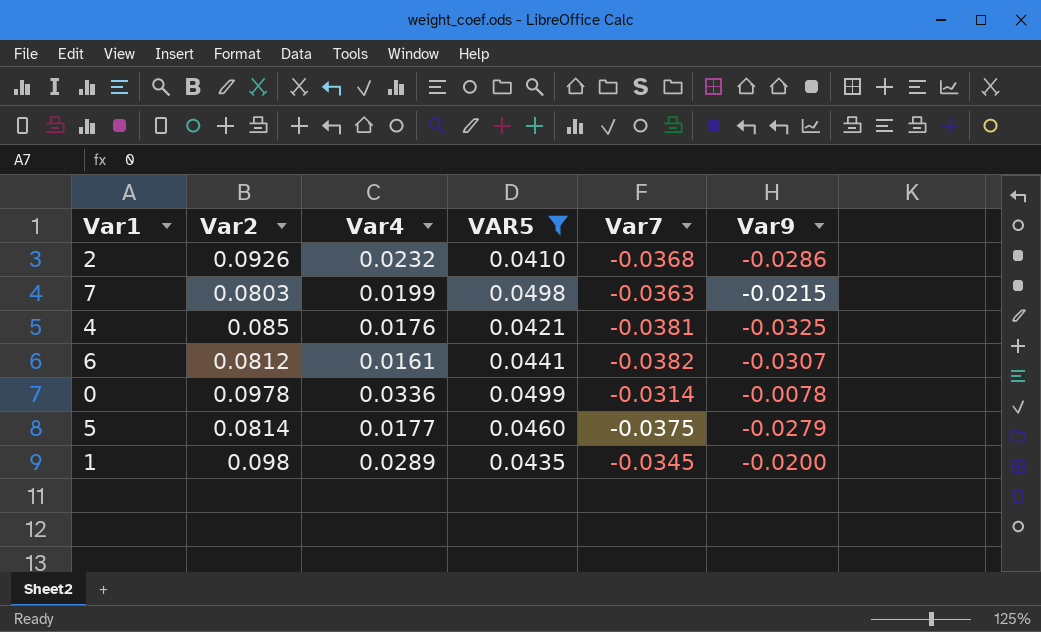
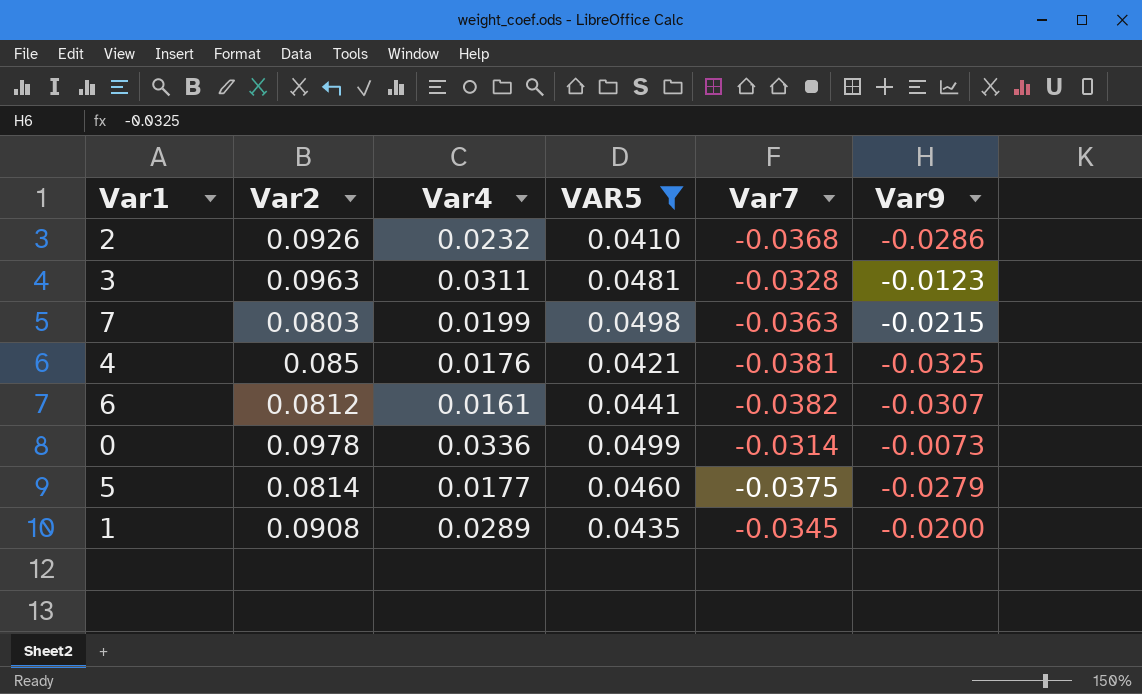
row 3: none -> 0.0963 | 0.0311 | 0.0481 | -0.0328 | -0.0123
0 | Var9: -0.0078 -> -0.0073
1 | Var2: 0.098 -> 0.0908

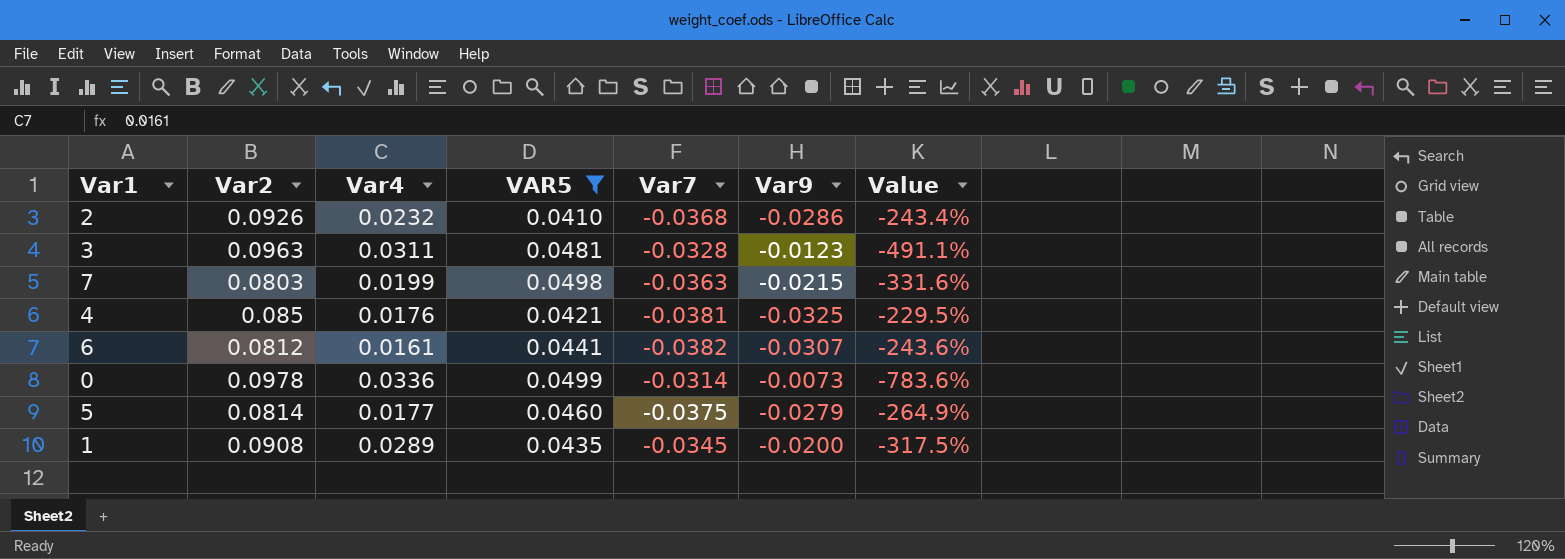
column Value | formula: none -> ([VAR5] - [Var9]) / [Var9]

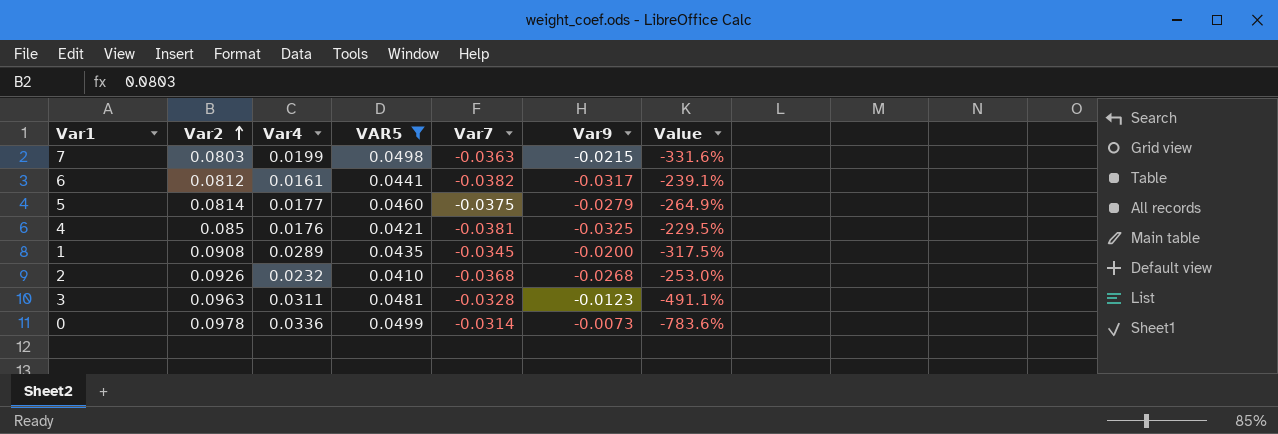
row order: none -> Var2 ascending
6 | Var9: -0.0307 -> -0.0317
6 | Value: -243.6% -> -239.1%
2 | Var9: -0.0286 -> -0.0268
2 | Value: -243.4% -> -253.0%

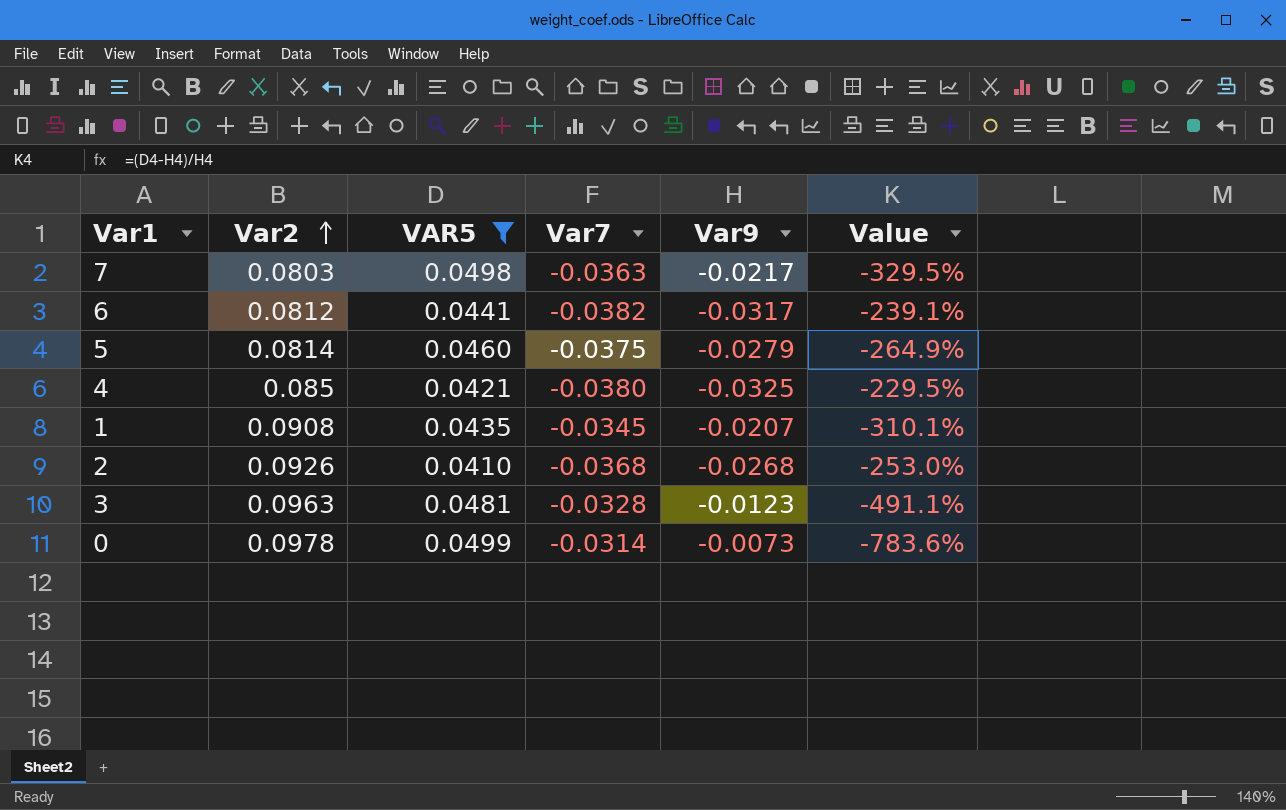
column Var4 | position: 3 -> none
7 | Var9: -0.0215 -> -0.0217
7 | Value: -331.6% -> -329.5%
4 | Var7: -0.0381 -> -0.0380
1 | Var9: -0.0200 -> -0.0207
1 | Value: -317.5% -> -310.1%

